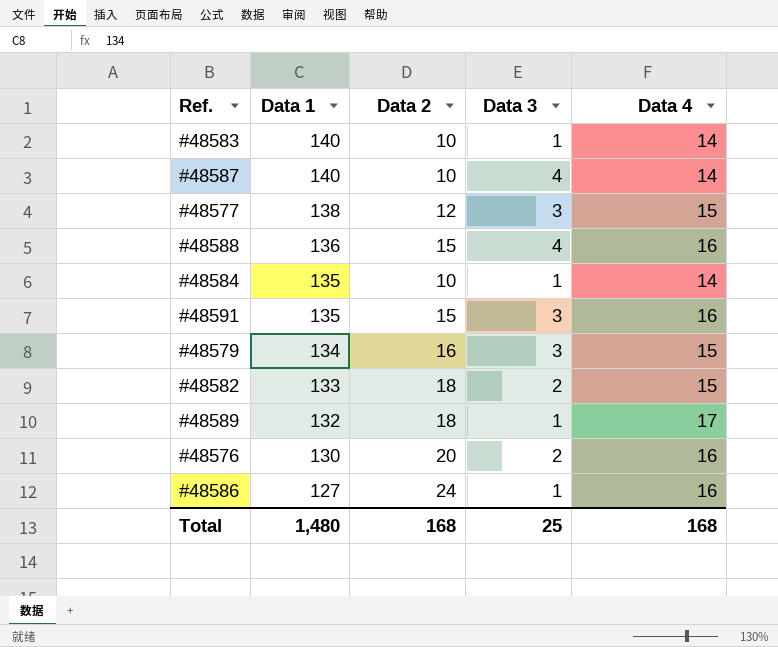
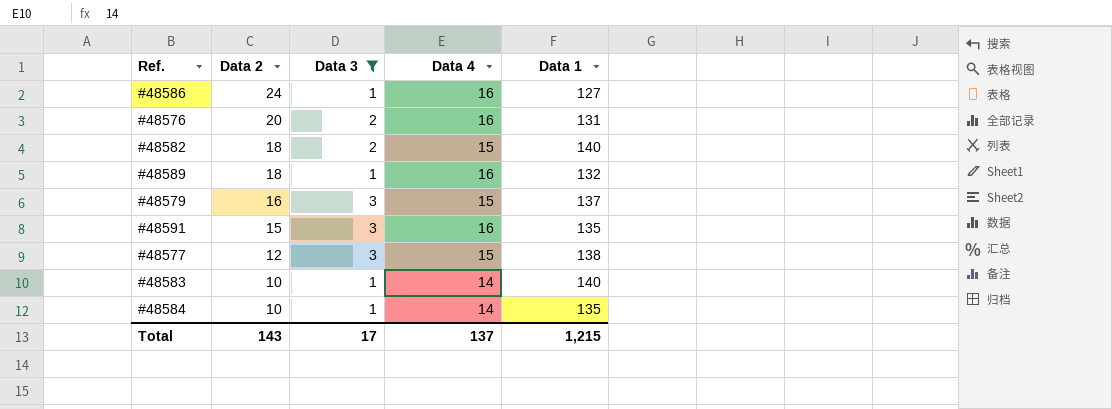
filter: none -> Data 3 != 4
row order: Data 1 descending -> Data 2 descending
column Data 1 | position: 2 -> 5
#48576 | Data 1: 130 -> 131
#48582 | Data 1: 133 -> 140
#48589 | Data 4: 17 -> 16
#48579 | Data 1: 134 -> 137
Total | Data 2: 168 -> 143
Total | Data 3: 25 -> 17
Total | Data 4: 168 -> 137
Total | Data 1: 1,480 -> 1,215

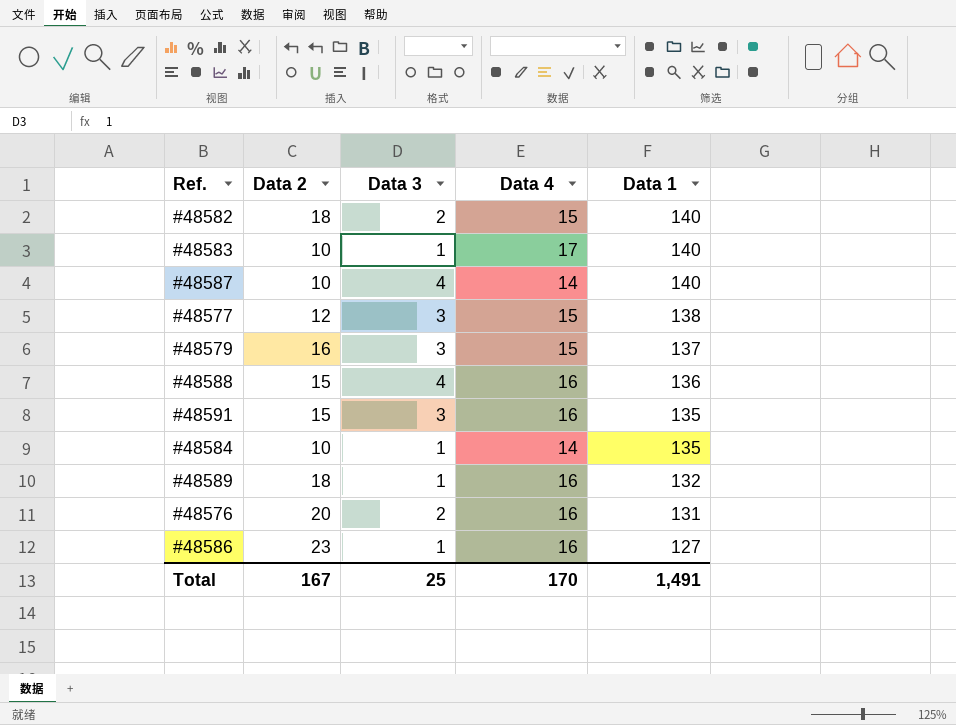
filter: Data 3 != 4 -> none
row order: Data 2 descending -> Data 1 descending
#48583 | Data 4: 14 -> 17
#48586 | Data 2: 24 -> 23
Total | Data 2: 143 -> 167
Total | Data 3: 17 -> 25
Total | Data 4: 137 -> 170
Total | Data 1: 1,215 -> 1,491

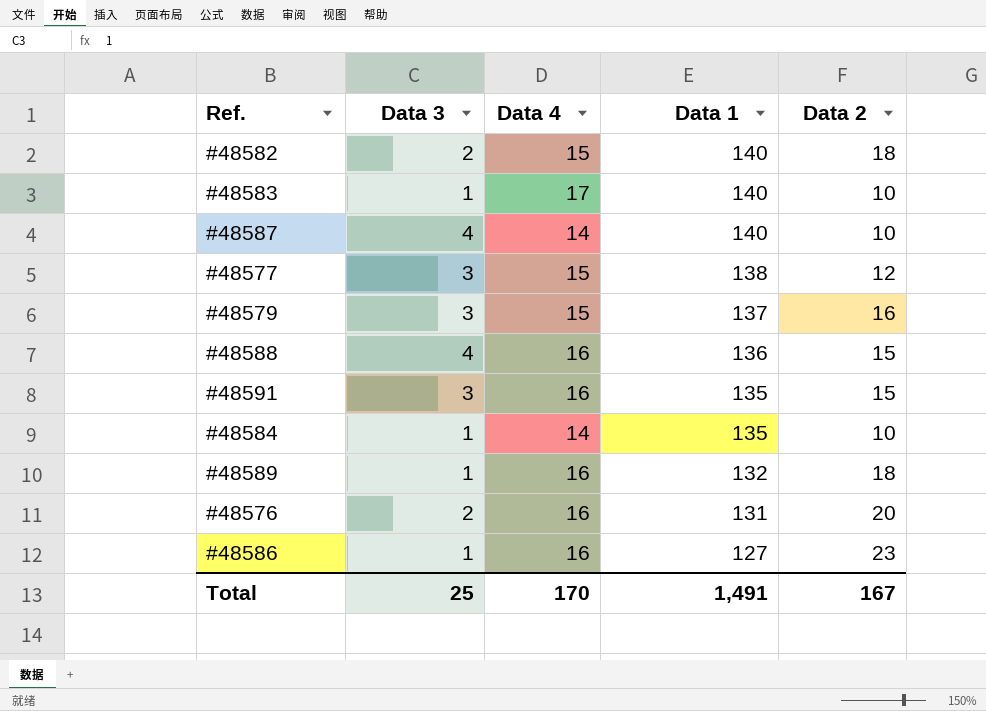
column Data 2 | position: 2 -> 5

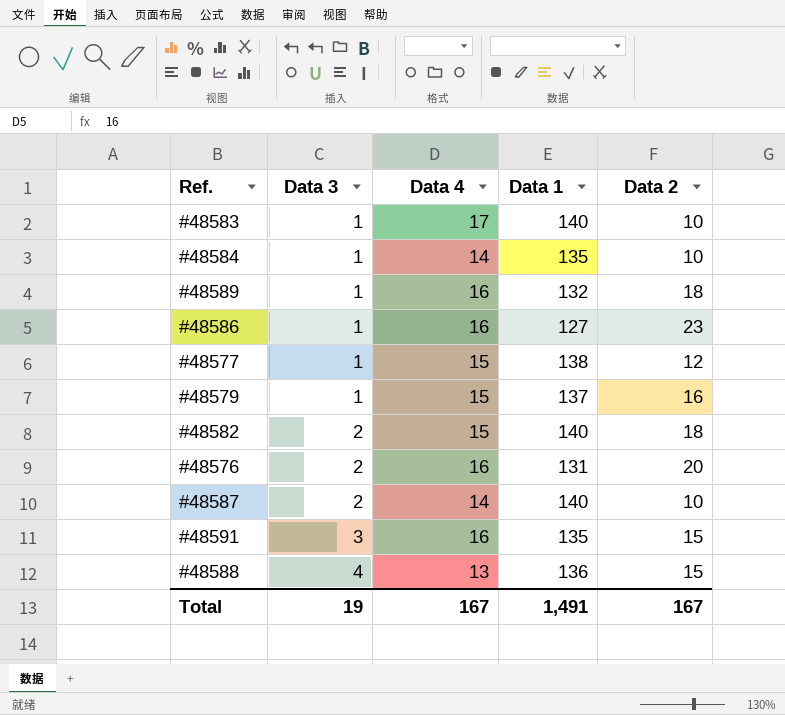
row order: Data 1 descending -> Data 3 ascending
#48577 | Data 3: 3 -> 1
#48579 | Data 3: 3 -> 1
#48587 | Data 3: 4 -> 2
#48588 | Data 4: 16 -> 13
Total | Data 3: 25 -> 19
Total | Data 4: 170 -> 167

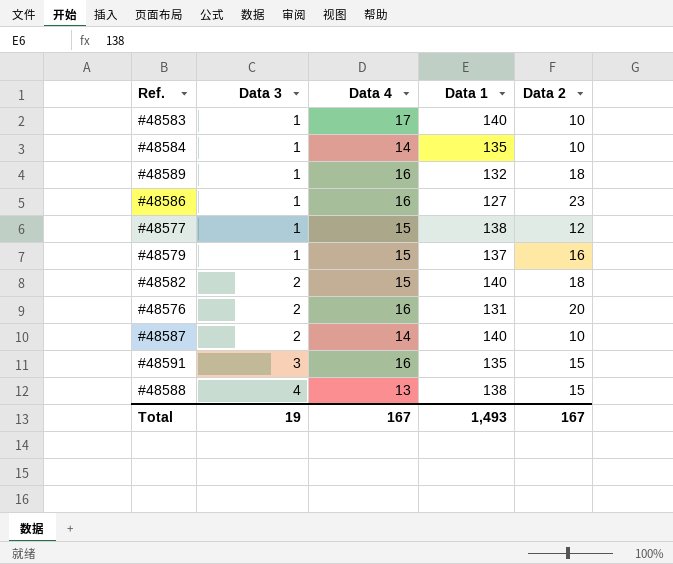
#48588 | Data 1: 136 -> 138
Total | Data 1: 1,491 -> 1,493

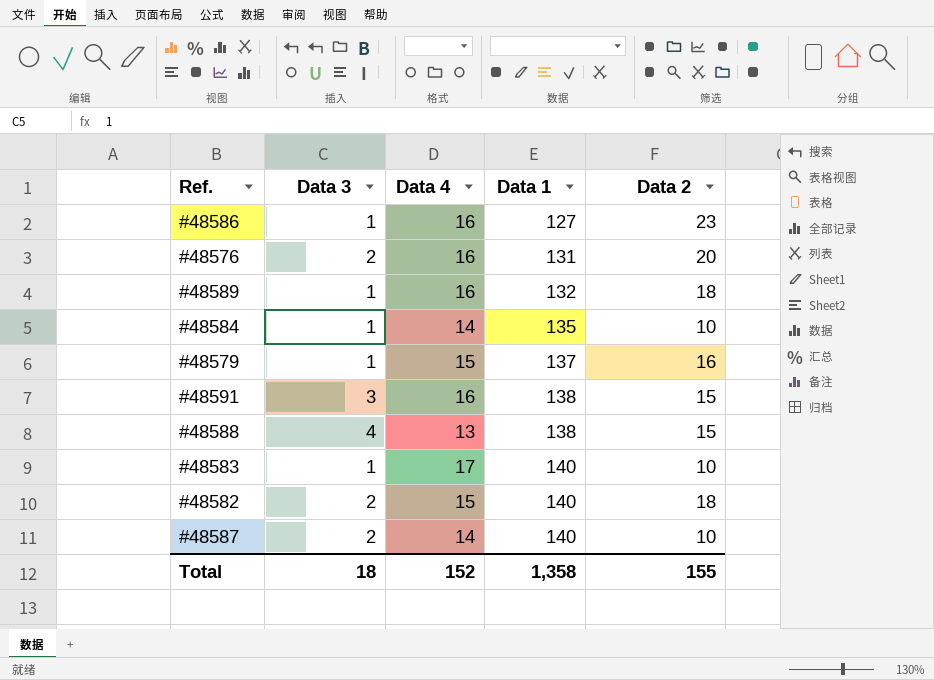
row order: Data 3 ascending -> Data 1 ascending
row #48577: 1 | 15 | 138 | 12 -> none
#48591 | Data 1: 135 -> 138
Total | Data 3: 19 -> 18
Total | Data 4: 167 -> 152
Total | Data 1: 1,493 -> 1,358
Total | Data 2: 167 -> 155

